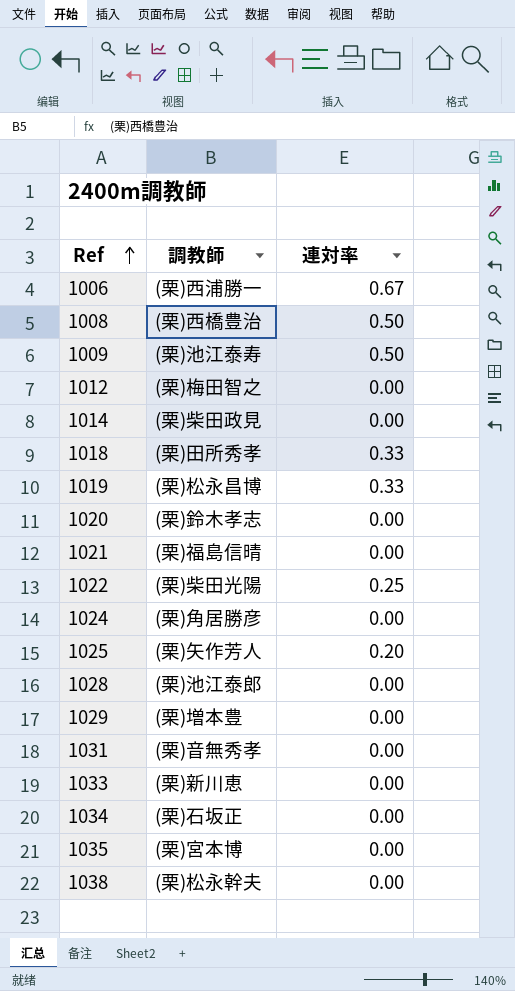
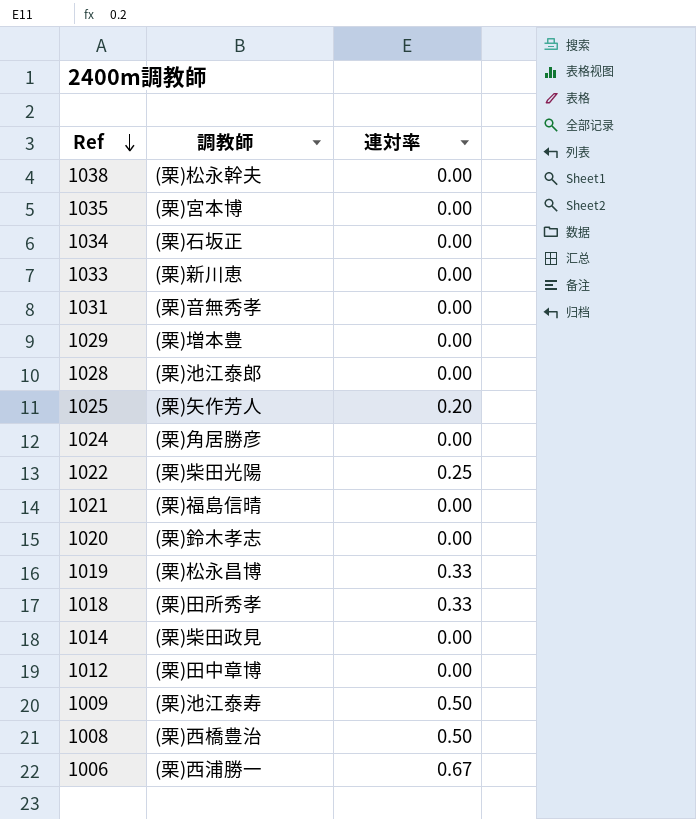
row order: Ref ascending -> Ref descending
1012 | 調教師: (栗)梅田智之 -> (栗)田中章博

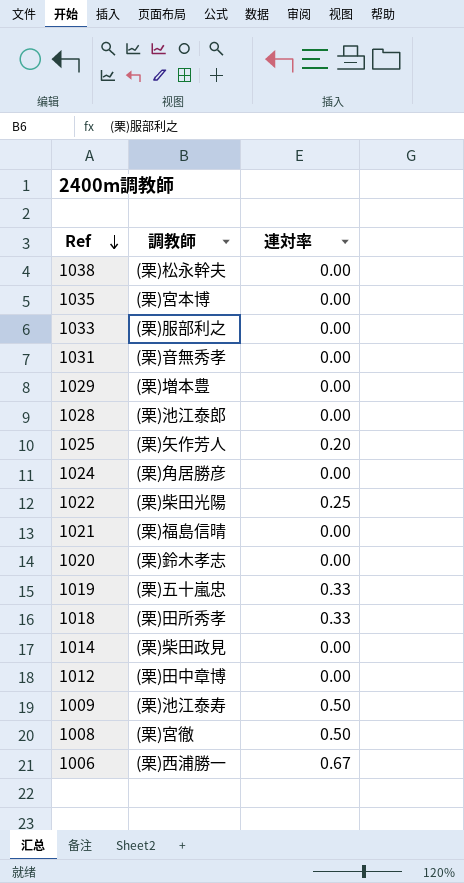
row 1034: (栗)石坂正 | 0.00 -> none
1033 | 調教師: (栗)新川恵 -> (栗)服部利之
1019 | 調教師: (栗)松永昌博 -> (栗)五十嵐忠
1008 | 調教師: (栗)西橋豊治 -> (栗)宮徹

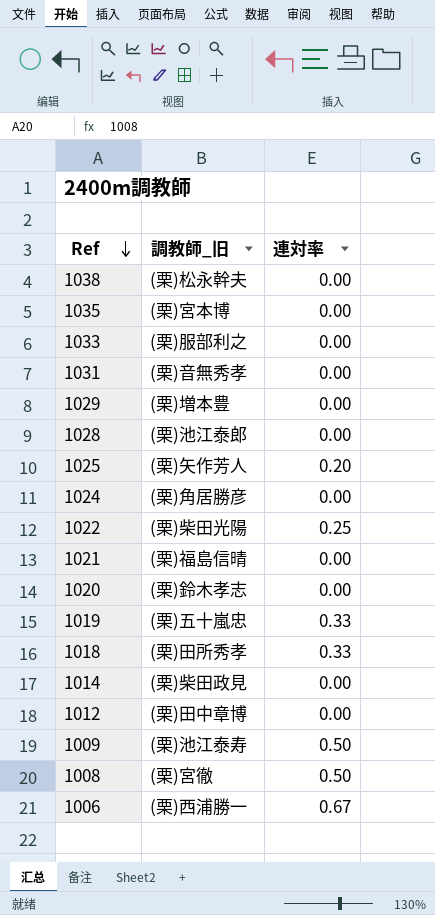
column name: 調教師 -> 調教師_旧

